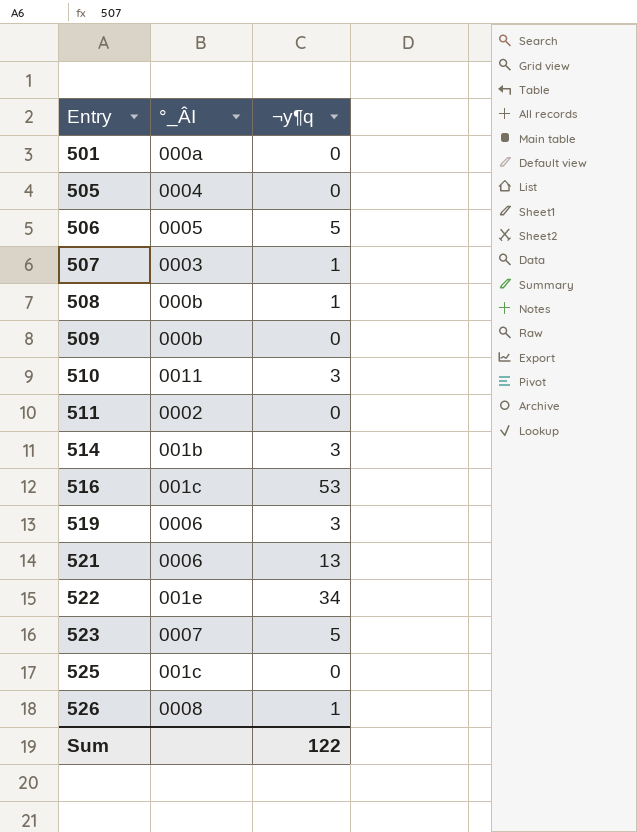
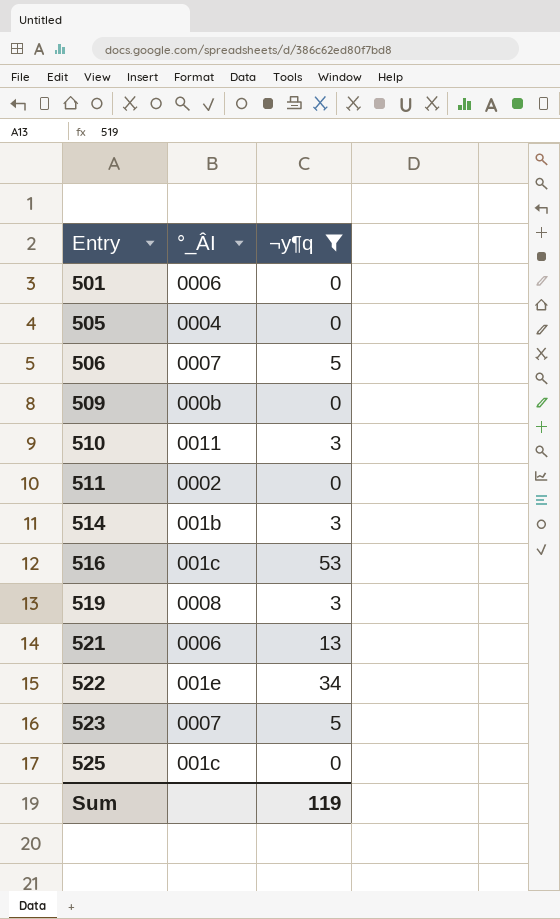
filter: none -> ¬y¶q != 1
501 | °_ÂI: 000a -> 0006
506 | °_ÂI: 0005 -> 0007
519 | °_ÂI: 0006 -> 0008
Sum | ¬y¶q: 122 -> 119

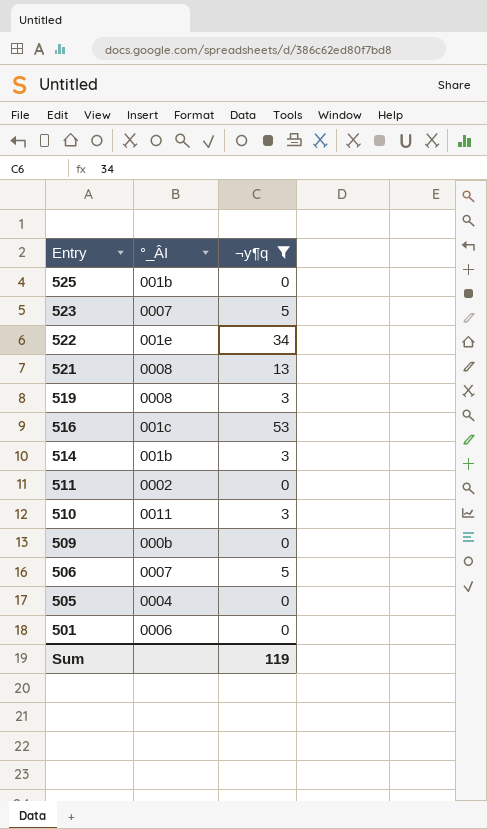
row order: Entry ascending -> Entry descending
525 | °_ÂI: 001c -> 001b
521 | °_ÂI: 0006 -> 0008

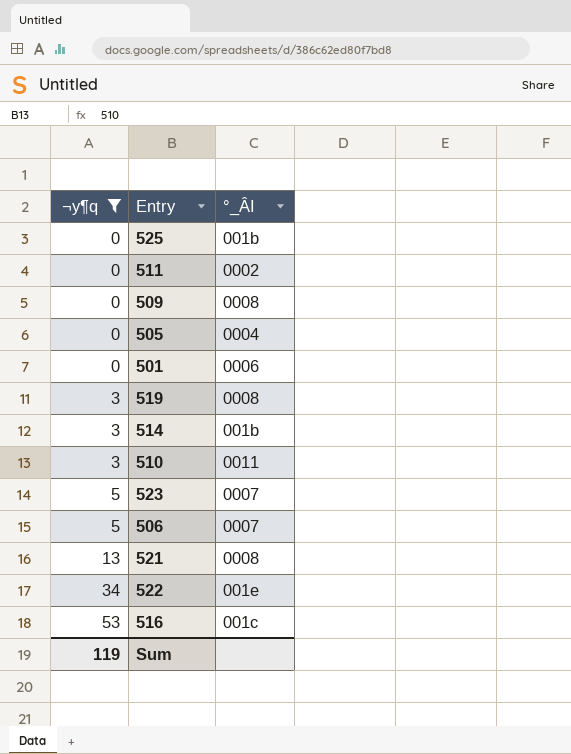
row order: Entry descending -> ¬y¶q ascending
column ¬y¶q | position: 3 -> 1
509 | °_ÂI: 000b -> 0008

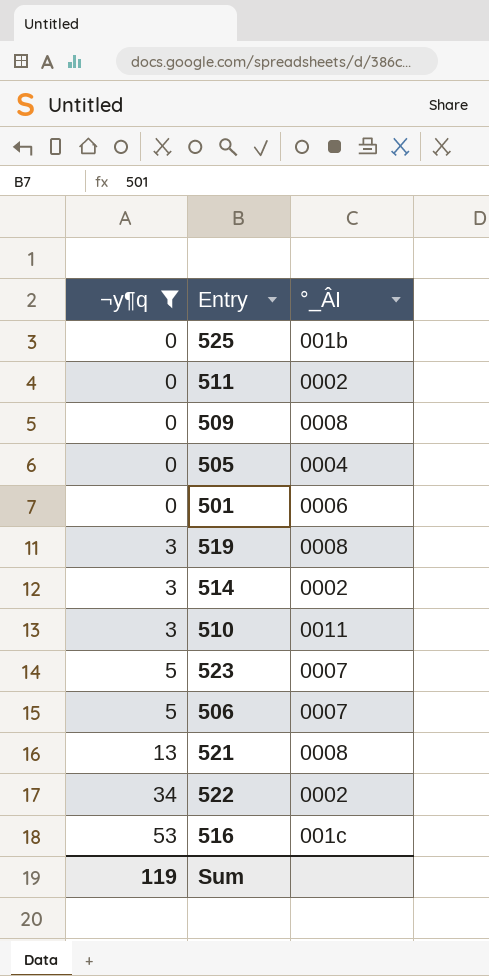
514 | °_ÂI: 001b -> 0002
522 | °_ÂI: 001e -> 0002

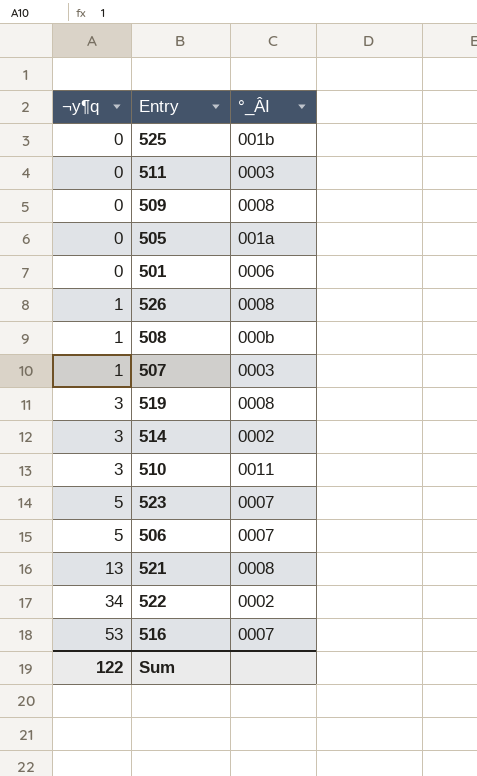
filter: ¬y¶q != 1 -> none
511 | °_ÂI: 0002 -> 0003
505 | °_ÂI: 0004 -> 001a
516 | °_ÂI: 001c -> 0007
Sum | ¬y¶q: 119 -> 122

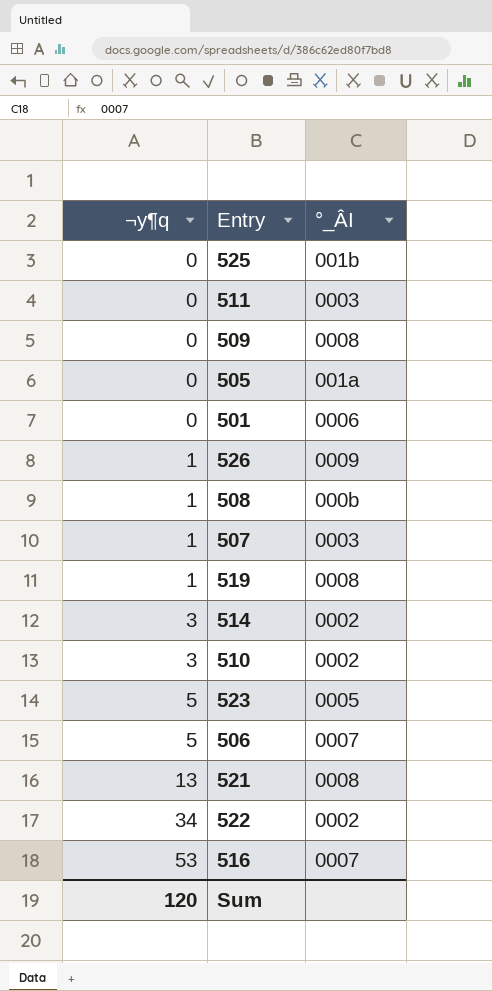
526 | °_ÂI: 0008 -> 0009
519 | ¬y¶q: 3 -> 1
510 | °_ÂI: 0011 -> 0002
523 | °_ÂI: 0007 -> 0005
Sum | ¬y¶q: 122 -> 120

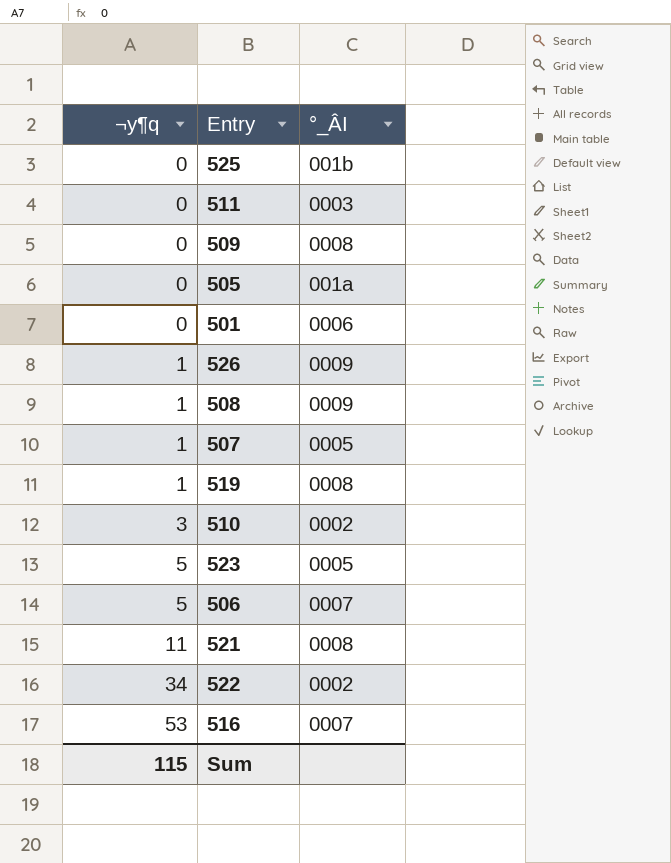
row 514: 3 | 0002 -> none
508 | °_ÂI: 000b -> 0009
507 | °_ÂI: 0003 -> 0005
521 | ¬y¶q: 13 -> 11
Sum | ¬y¶q: 120 -> 115

